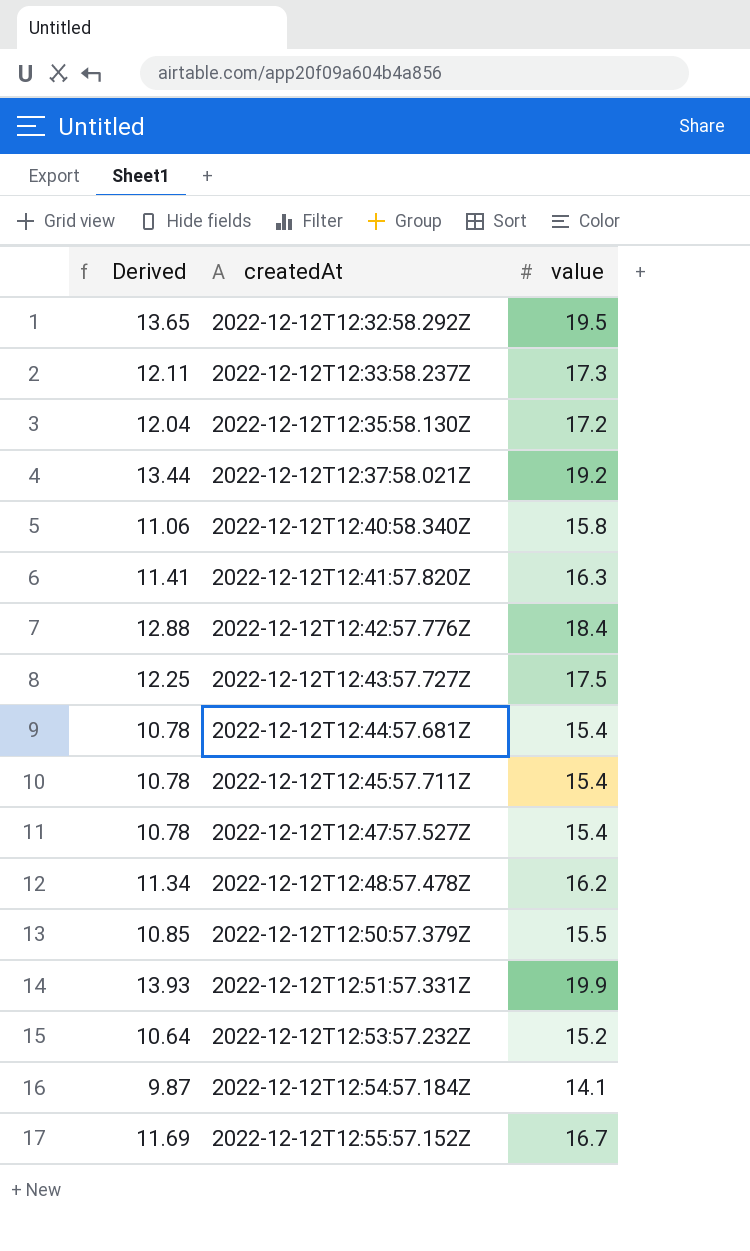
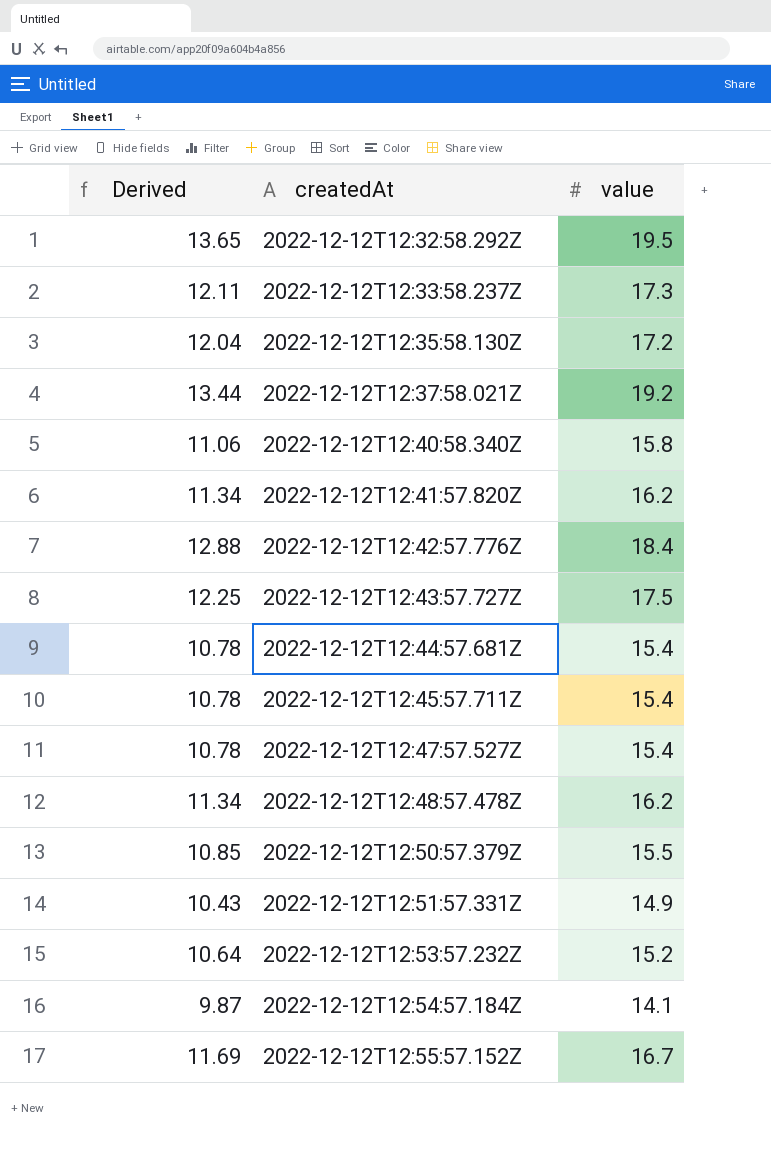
2022-12-12T12:41:57.820Z | Derived: 11.41 -> 11.34
2022-12-12T12:41:57.820Z | value: 16.3 -> 16.2
2022-12-12T12:51:57.331Z | Derived: 13.93 -> 10.43
2022-12-12T12:51:57.331Z | value: 19.9 -> 14.9

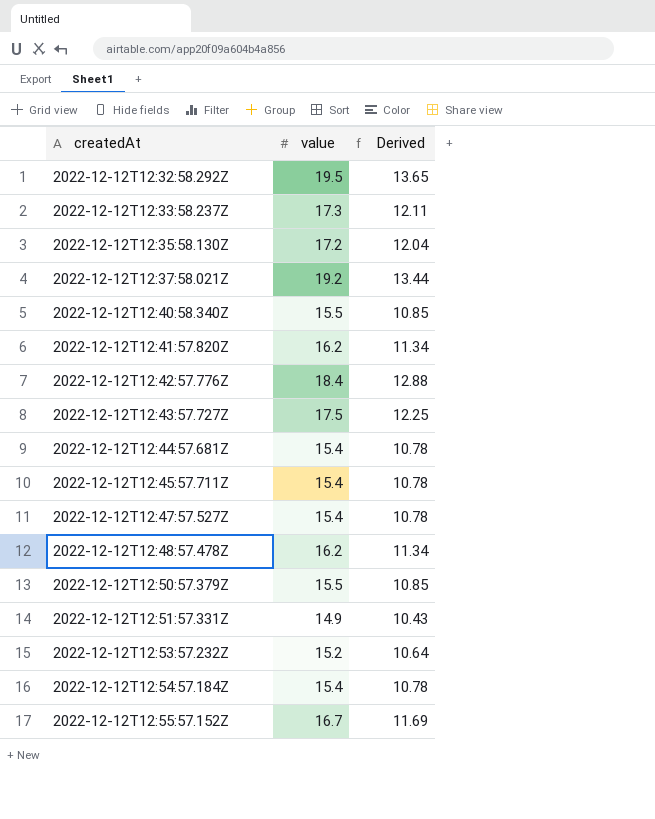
column Derived | position: 1 -> 3
2022-12-12T12:40:58.340Z | value: 15.8 -> 15.5
2022-12-12T12:40:58.340Z | Derived: 11.06 -> 10.85
2022-12-12T12:54:57.184Z | value: 14.1 -> 15.4
2022-12-12T12:54:57.184Z | Derived: 9.87 -> 10.78

